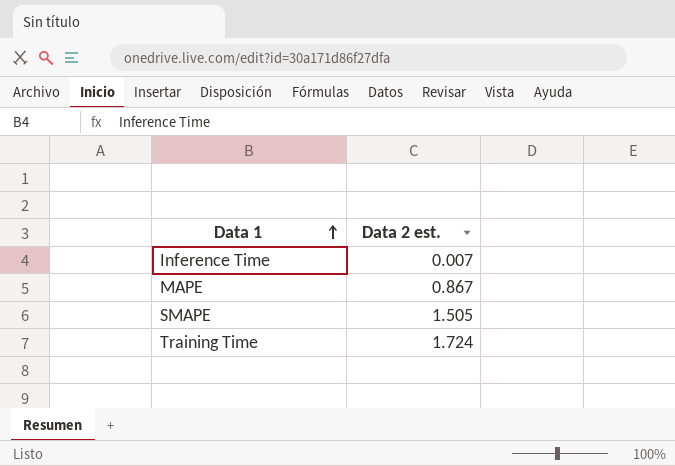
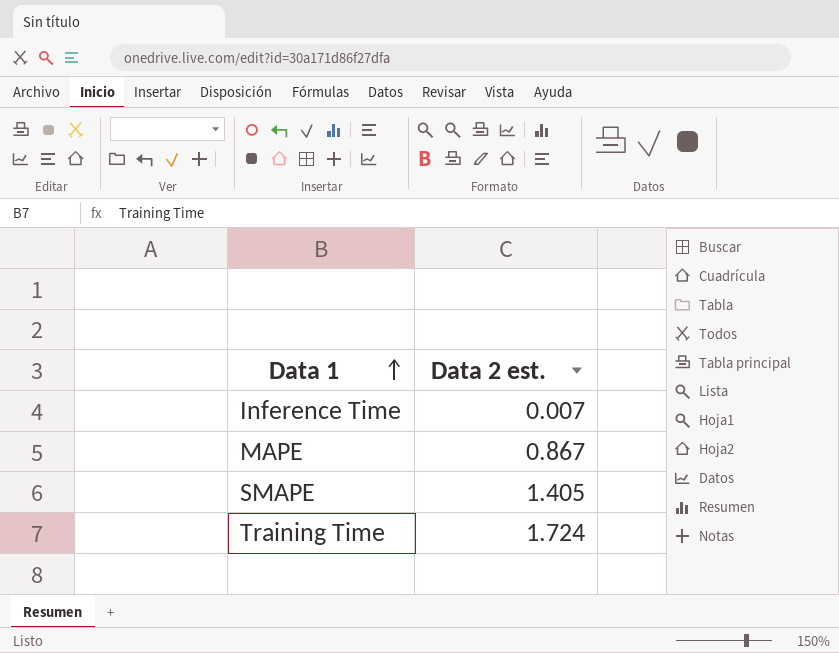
SMAPE | Data 2 est.: 1.505 -> 1.405

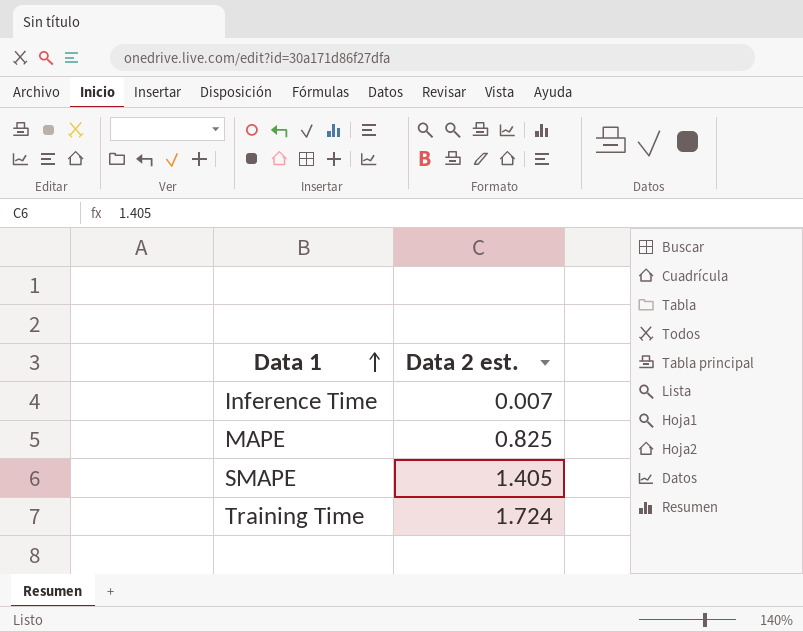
MAPE | Data 2 est.: 0.867 -> 0.825

